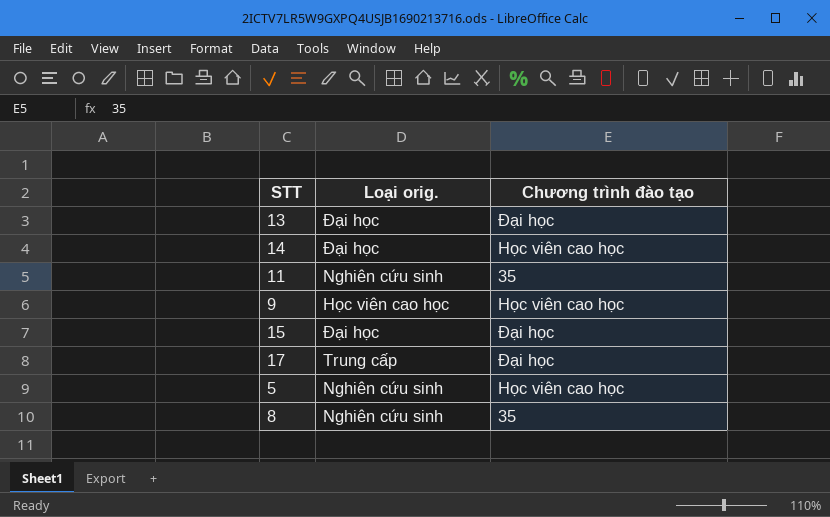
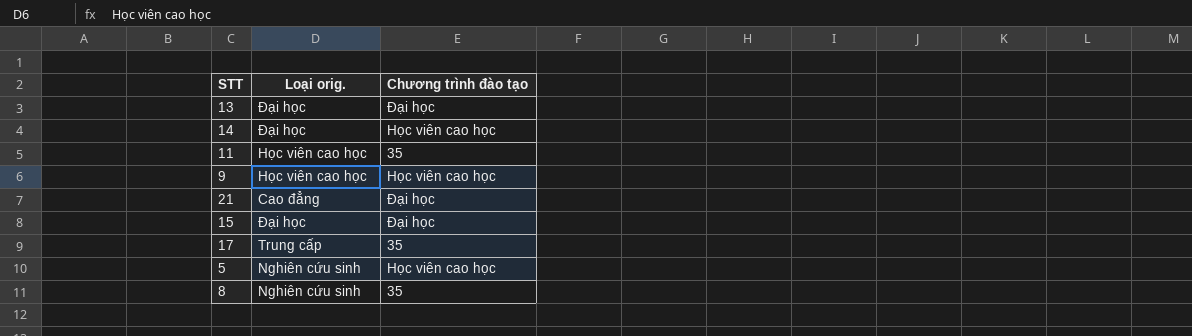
11 | Loại orig.: Nghiên cứu sinh -> Học viên cao học
row 21: none -> Cao đẳng | Đại học
17 | Chương trình đào tạo: Đại học -> 35

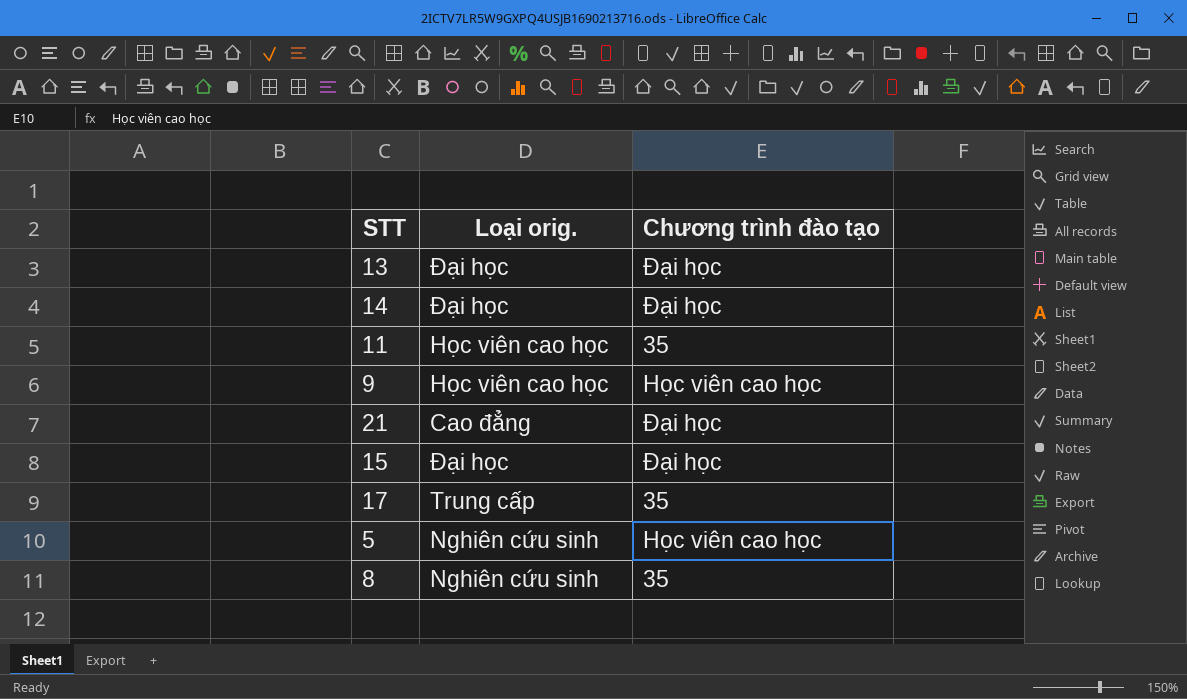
14 | Chương trình đào tạo: Học viên cao học -> Đại học

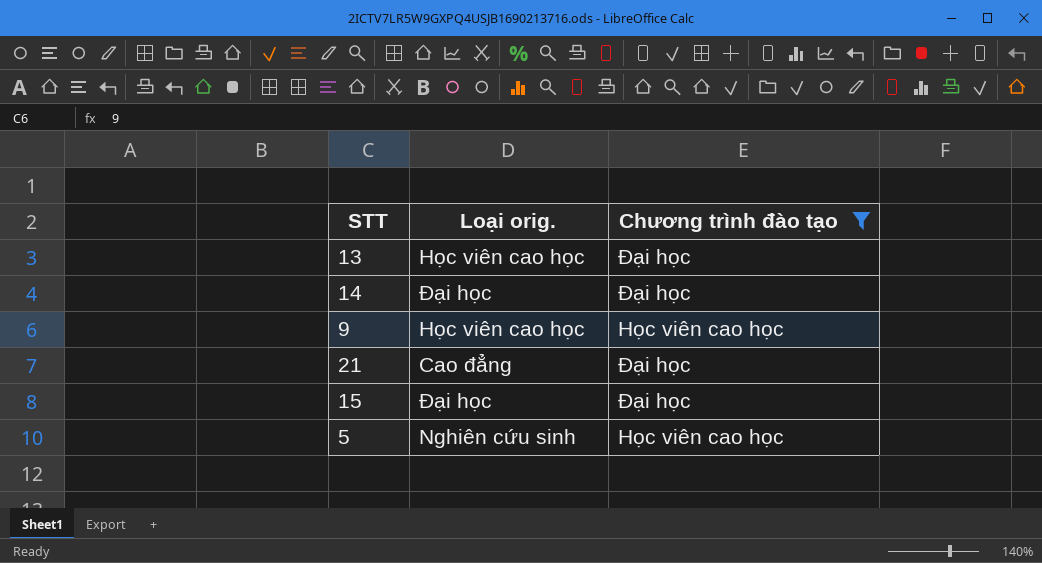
filter: none -> Chương trình đào tạo != 35
13 | Loại orig.: Đại học -> Học viên cao học

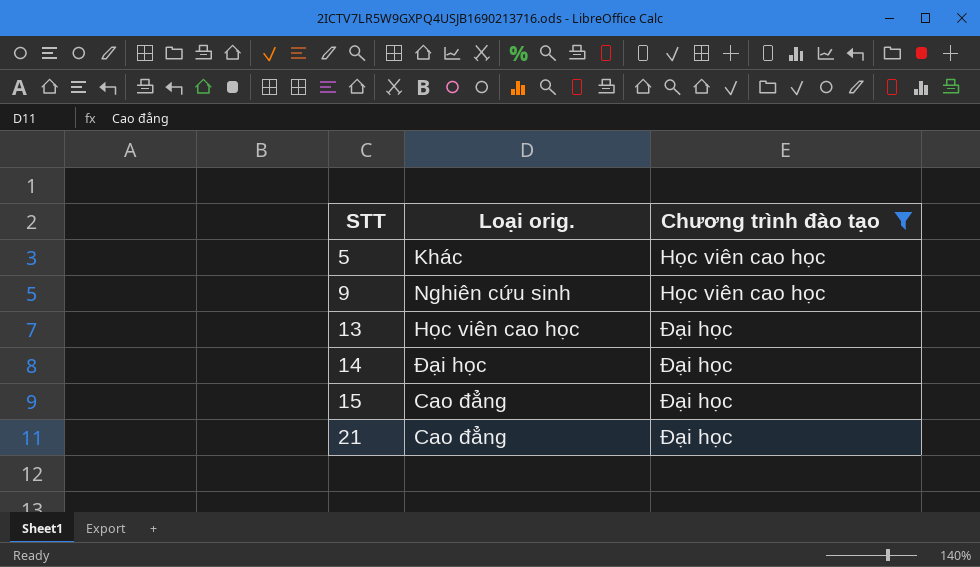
row order: none -> STT ascending
5 | Loại orig.: Nghiên cứu sinh -> Khác
9 | Loại orig.: Học viên cao học -> Nghiên cứu sinh
15 | Loại orig.: Đại học -> Cao đẳng

